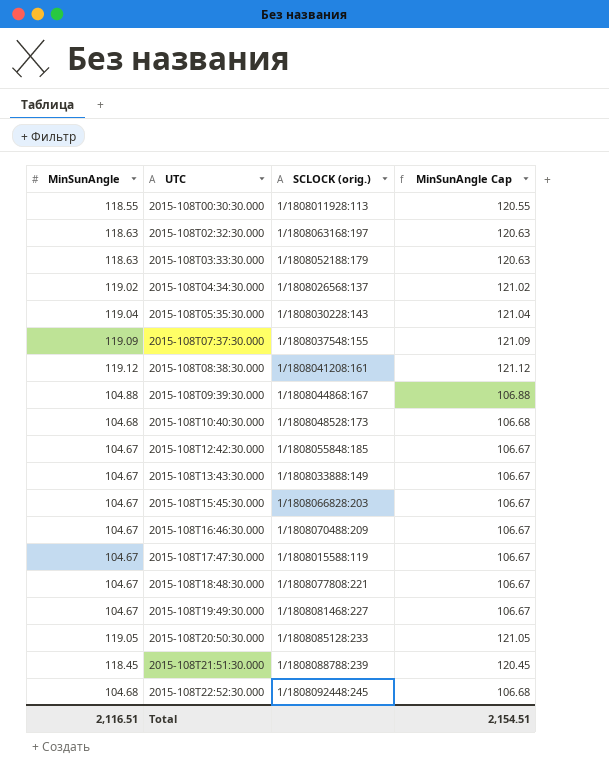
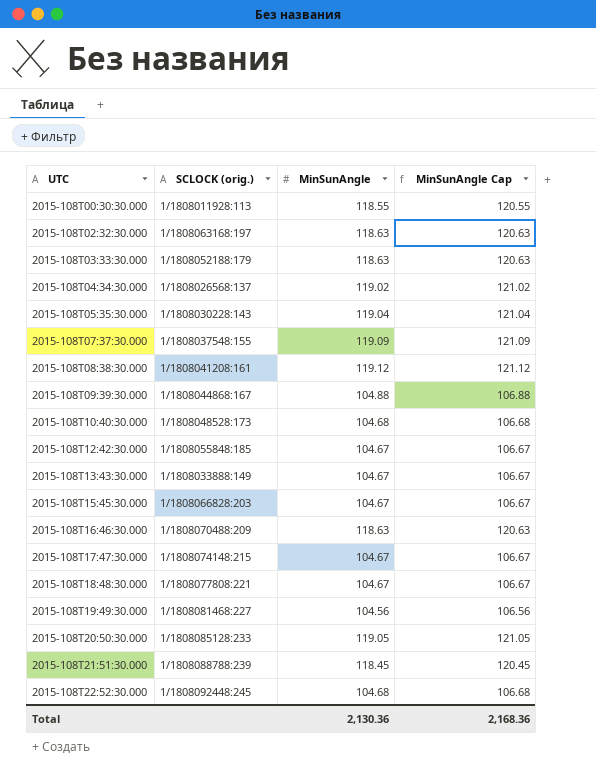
column MinSunAngle | position: 1 -> 3
2015-108T16:46:30.000 | MinSunAngle: 104.67 -> 118.63
2015-108T16:46:30.000 | MinSunAngle Cap: 106.67 -> 120.63
2015-108T17:47:30.000 | SCLOCK (orig.): 1/1808015588:119 -> 1/1808074148:215
2015-108T19:49:30.000 | MinSunAngle: 104.67 -> 104.56
2015-108T19:49:30.000 | MinSunAngle Cap: 106.67 -> 106.56
Total | MinSunAngle: 2,116.51 -> 2,130.36
Total | MinSunAngle Cap: 2,154.51 -> 2,168.36

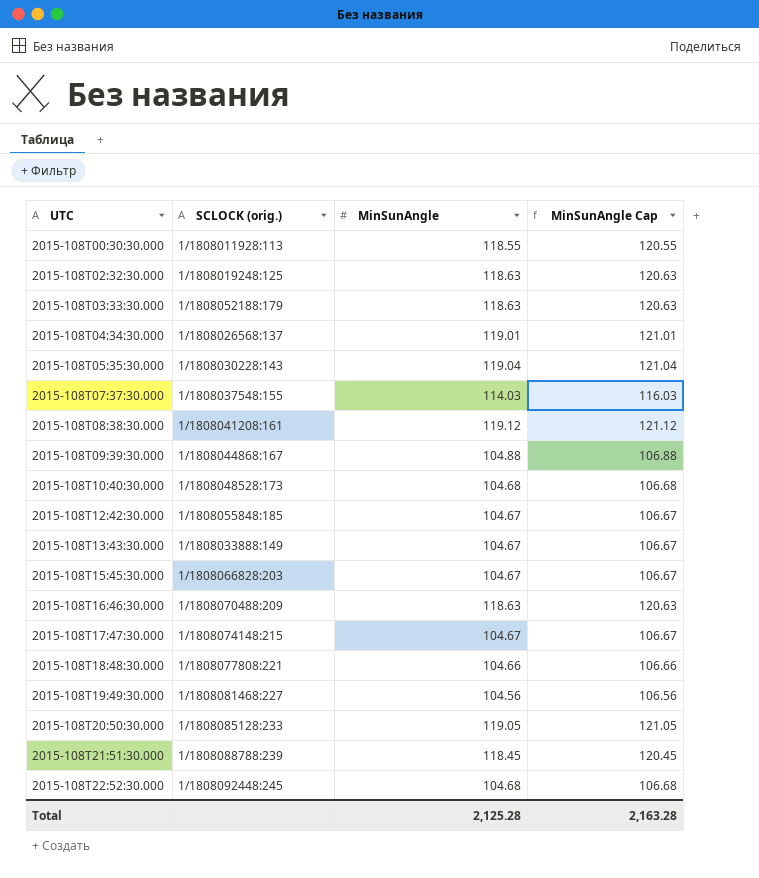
2015-108T02:32:30.000 | SCLOCK (orig.): 1/1808063168:197 -> 1/1808019248:125
2015-108T04:34:30.000 | MinSunAngle: 119.02 -> 119.01
2015-108T04:34:30.000 | MinSunAngle Cap: 121.02 -> 121.01
2015-108T07:37:30.000 | MinSunAngle: 119.09 -> 114.03
2015-108T07:37:30.000 | MinSunAngle Cap: 121.09 -> 116.03
2015-108T18:48:30.000 | MinSunAngle: 104.67 -> 104.66
2015-108T18:48:30.000 | MinSunAngle Cap: 106.67 -> 106.66
Total | MinSunAngle: 2,130.36 -> 2,125.28
Total | MinSunAngle Cap: 2,168.36 -> 2,163.28

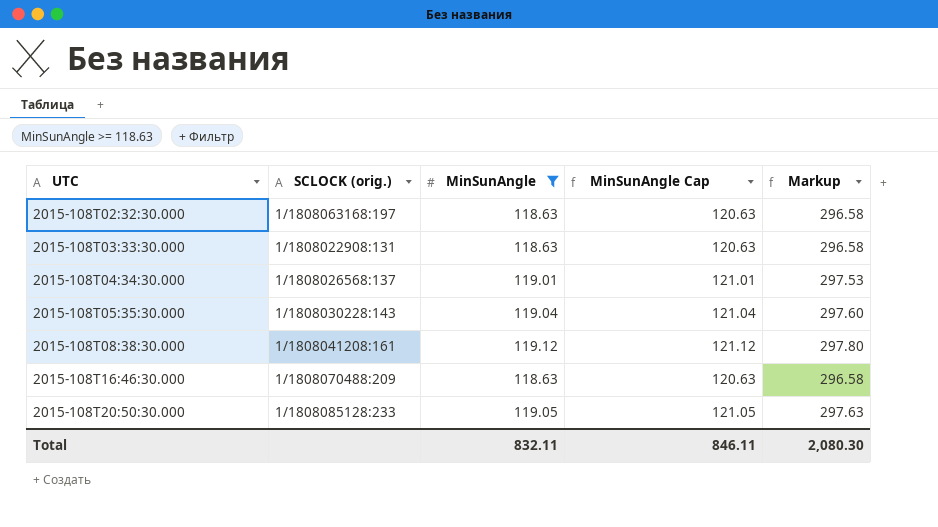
filter: none -> MinSunAngle >= 118.63
column Markup | formula: none -> [MinSunAngle] * 2.5
2015-108T02:32:30.000 | SCLOCK (orig.): 1/1808019248:125 -> 1/1808063168:197
2015-108T03:33:30.000 | SCLOCK (orig.): 1/1808052188:179 -> 1/1808022908:131
Total | MinSunAngle: 2,125.28 -> 832.11
Total | MinSunAngle Cap: 2,163.28 -> 846.11

